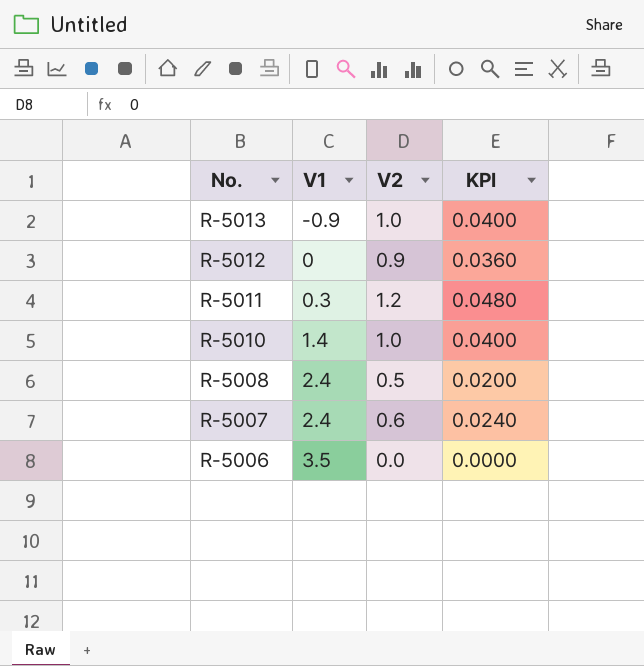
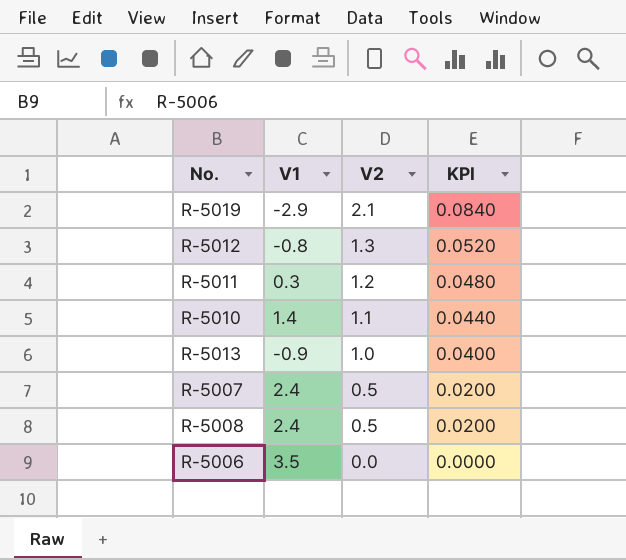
row order: No. descending -> V2 descending
row R-5019: none -> -2.9 | 2.1 | 0.0840
R-5012 | V1: 0 -> -0.8
R-5012 | V2: 0.9 -> 1.3
R-5012 | KPI: 0.0360 -> 0.0520
R-5010 | V2: 1.0 -> 1.1
R-5010 | KPI: 0.0400 -> 0.0440
R-5007 | V2: 0.6 -> 0.5
R-5007 | KPI: 0.0240 -> 0.0200

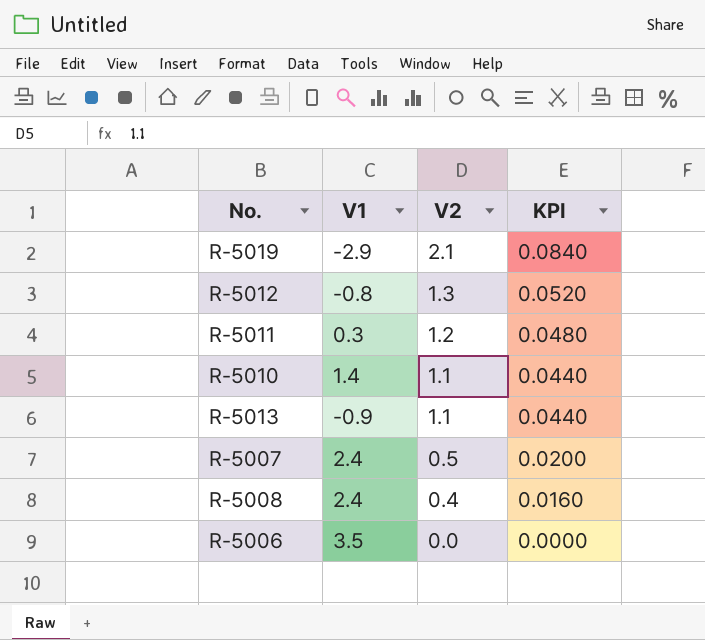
R-5013 | V2: 1.0 -> 1.1
R-5013 | KPI: 0.0400 -> 0.0440
R-5008 | V2: 0.5 -> 0.4
R-5008 | KPI: 0.0200 -> 0.0160

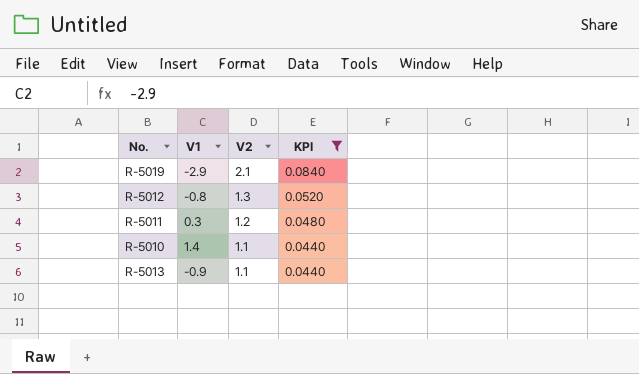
filter: none -> KPI >= 0.0440

